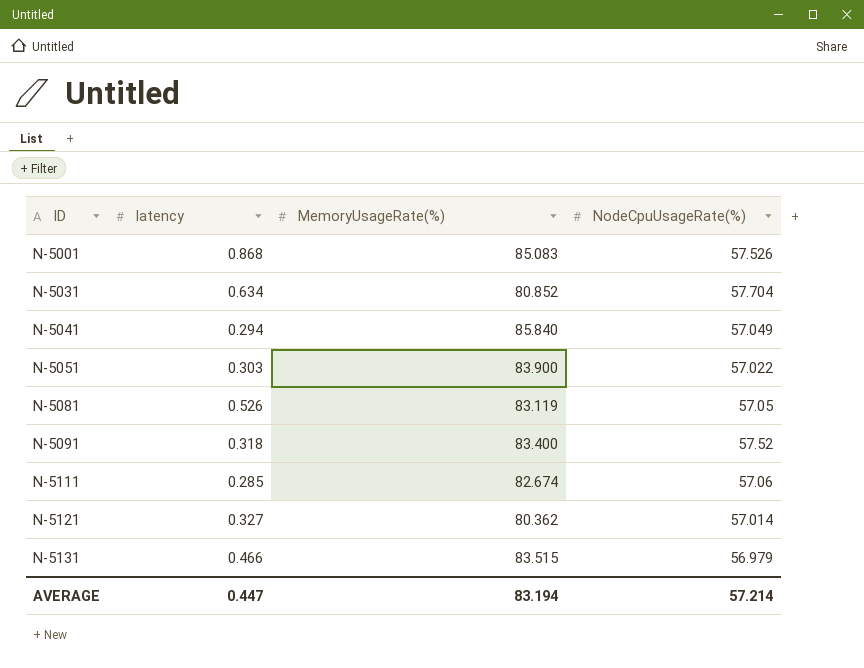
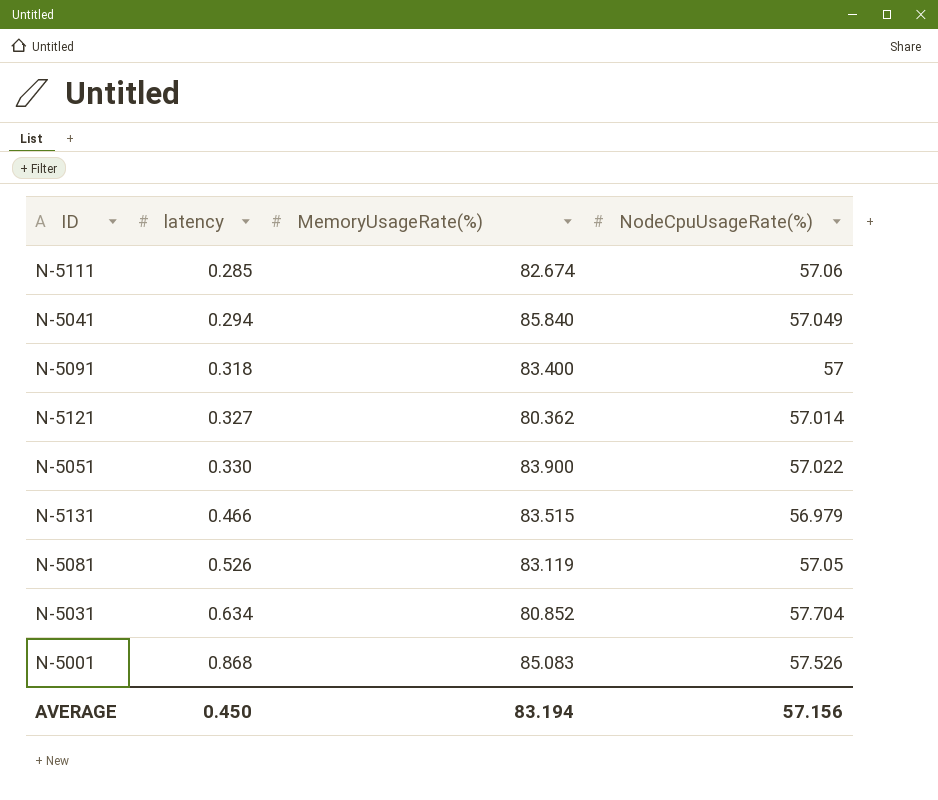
row order: ID ascending -> latency ascending
N-5091 | NodeCpuUsageRate(%): 57.52 -> 57
N-5051 | latency: 0.303 -> 0.330
AVERAGE | latency: 0.447 -> 0.450
AVERAGE | NodeCpuUsageRate(%): 57.214 -> 57.156

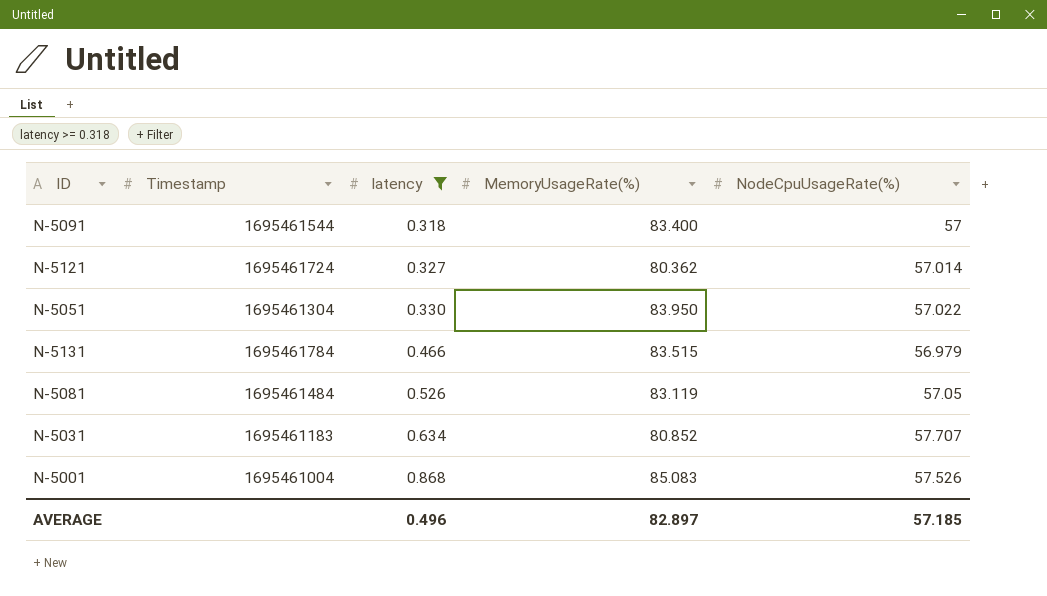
filter: none -> latency >= 0.318
column Timestamp | position: none -> 2
N-5051 | MemoryUsageRate(%): 83.900 -> 83.950
N-5031 | NodeCpuUsageRate(%): 57.704 -> 57.707
AVERAGE | latency: 0.450 -> 0.496
AVERAGE | MemoryUsageRate(%): 83.194 -> 82.897
AVERAGE | NodeCpuUsageRate(%): 57.156 -> 57.185

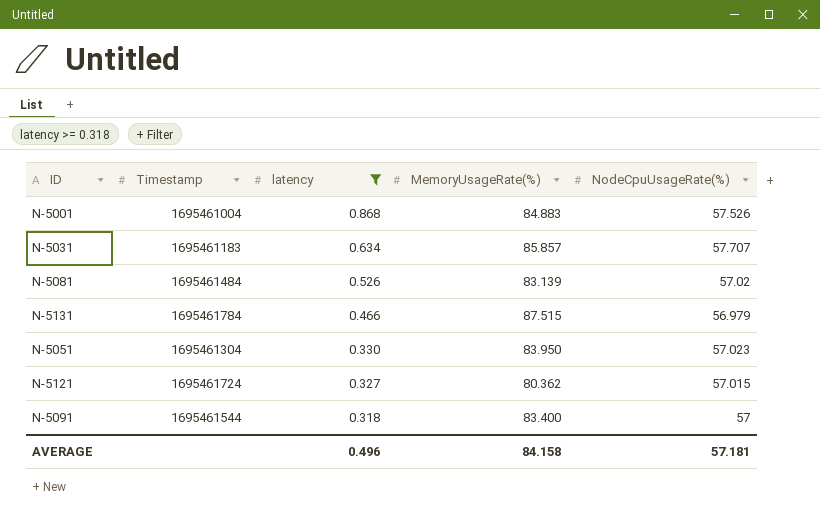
row order: latency ascending -> latency descending
N-5001 | MemoryUsageRate(%): 85.083 -> 84.883
N-5031 | MemoryUsageRate(%): 80.852 -> 85.857
N-5081 | MemoryUsageRate(%): 83.119 -> 83.139
N-5081 | NodeCpuUsageRate(%): 57.05 -> 57.02
N-5131 | MemoryUsageRate(%): 83.515 -> 87.515
N-5051 | NodeCpuUsageRate(%): 57.022 -> 57.023
N-5121 | NodeCpuUsageRate(%): 57.014 -> 57.015
AVERAGE | MemoryUsageRate(%): 82.897 -> 84.158
AVERAGE | NodeCpuUsageRate(%): 57.185 -> 57.181

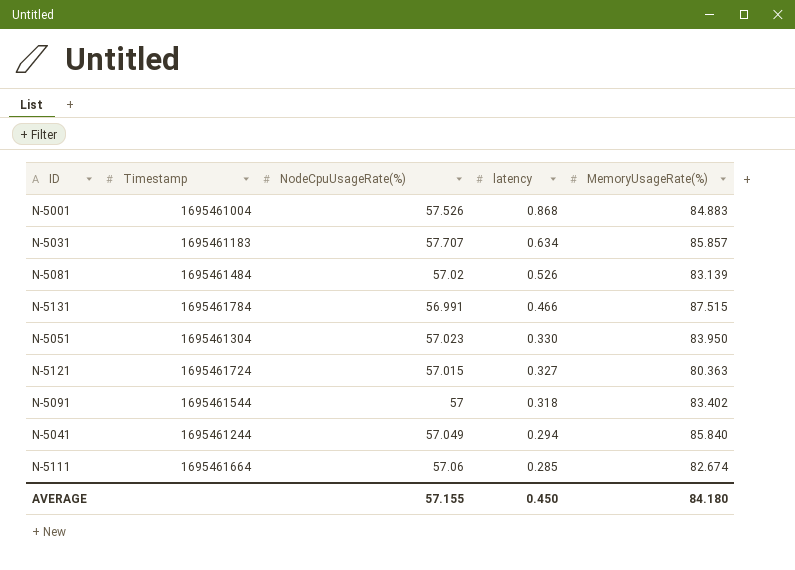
filter: latency >= 0.318 -> none
column NodeCpuUsageRate(%) | position: 5 -> 3
N-5131 | NodeCpuUsageRate(%): 56.979 -> 56.991
N-5121 | MemoryUsageRate(%): 80.362 -> 80.363
N-5091 | MemoryUsageRate(%): 83.400 -> 83.402
AVERAGE | NodeCpuUsageRate(%): 57.181 -> 57.155
AVERAGE | latency: 0.496 -> 0.450
AVERAGE | MemoryUsageRate(%): 84.158 -> 84.180

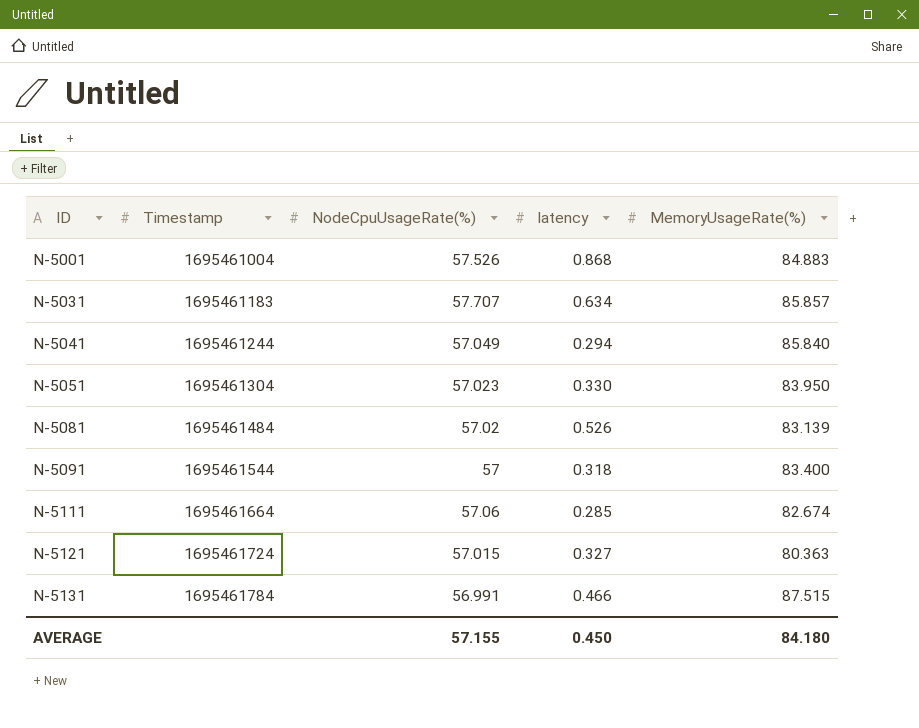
row order: latency descending -> ID ascending
N-5091 | MemoryUsageRate(%): 83.402 -> 83.400

